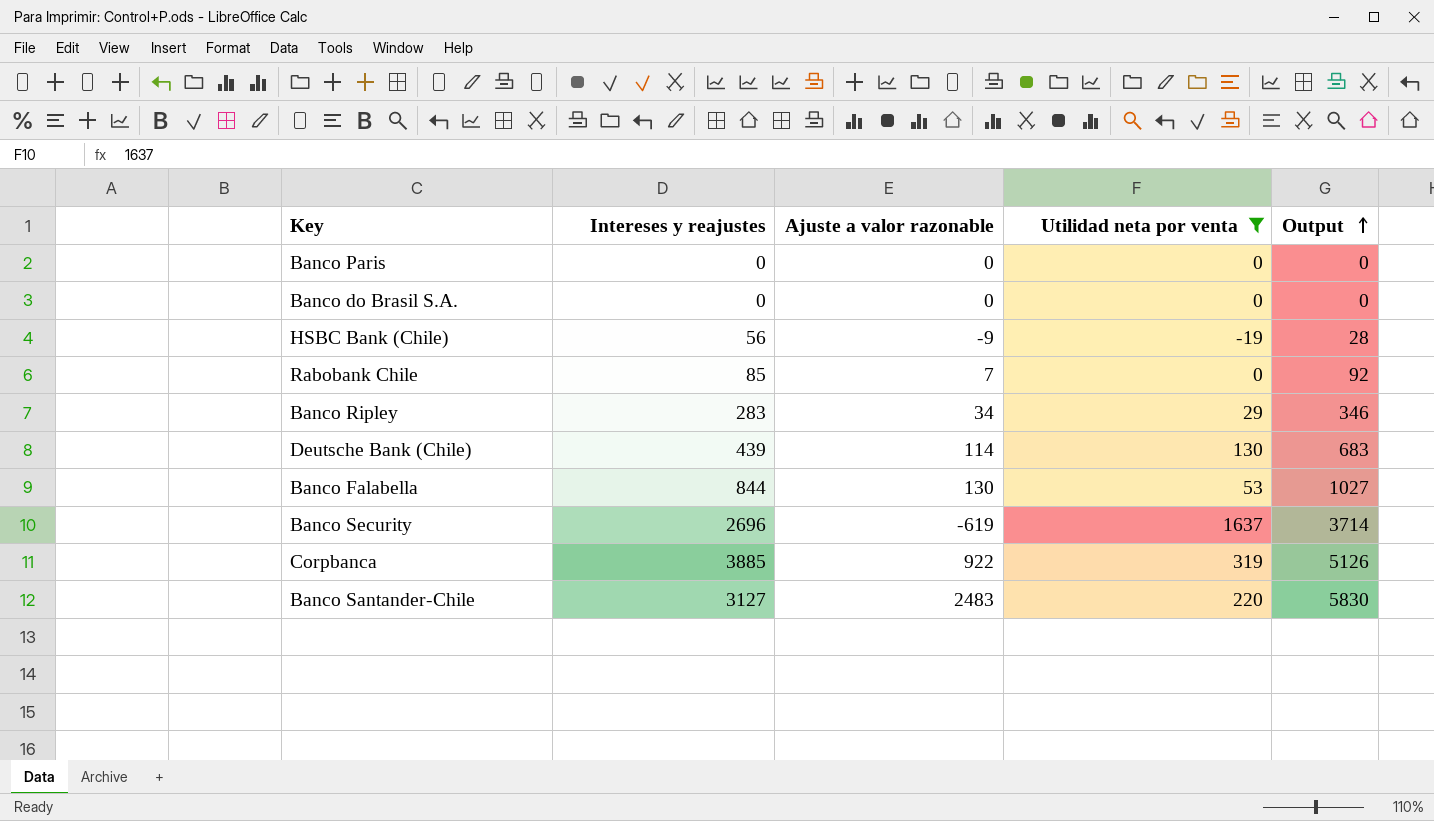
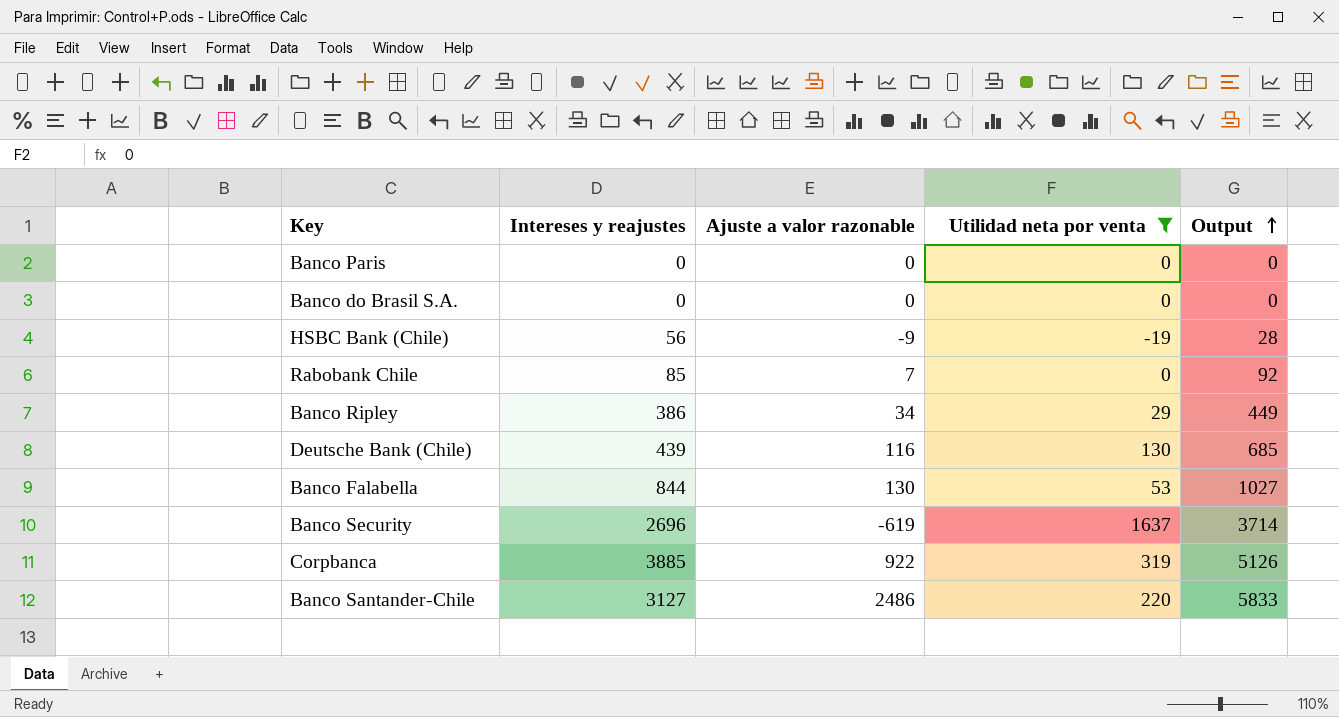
Banco Ripley | Intereses y reajustes: 283 -> 386
Banco Ripley | Output: 346 -> 449
Deutsche Bank (Chile) | Ajuste a valor razonable: 114 -> 116
Deutsche Bank (Chile) | Output: 683 -> 685
Banco Santander-Chile | Ajuste a valor razonable: 2483 -> 2486
Banco Santander-Chile | Output: 5830 -> 5833

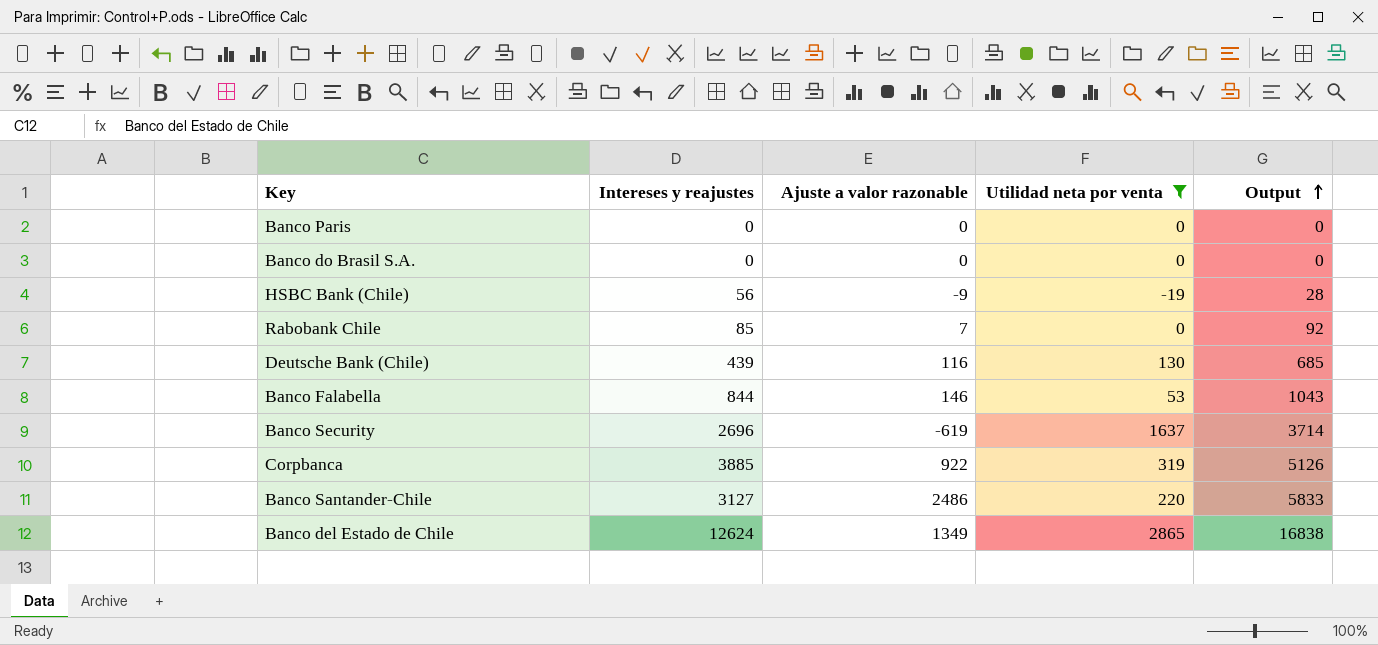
row Banco Ripley: 386 | 34 | 29 | 449 -> none
Banco Falabella | Ajuste a valor razonable: 130 -> 146
Banco Falabella | Output: 1027 -> 1043
row Banco del Estado de Chile: none -> 12624 | 1349 | 2865 | 16838

